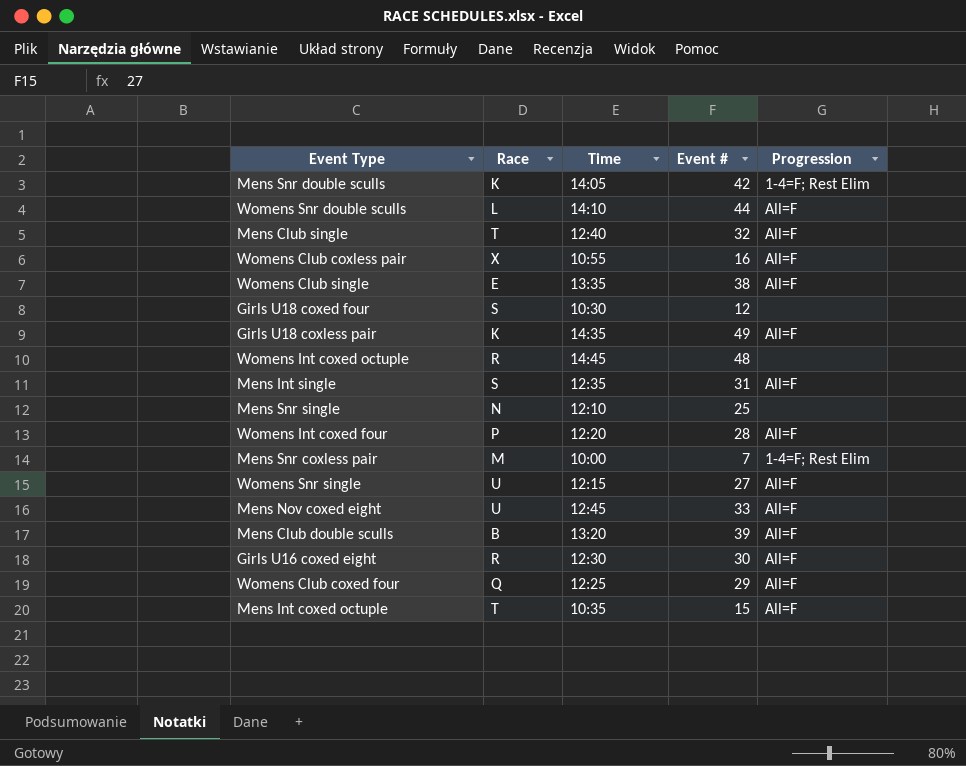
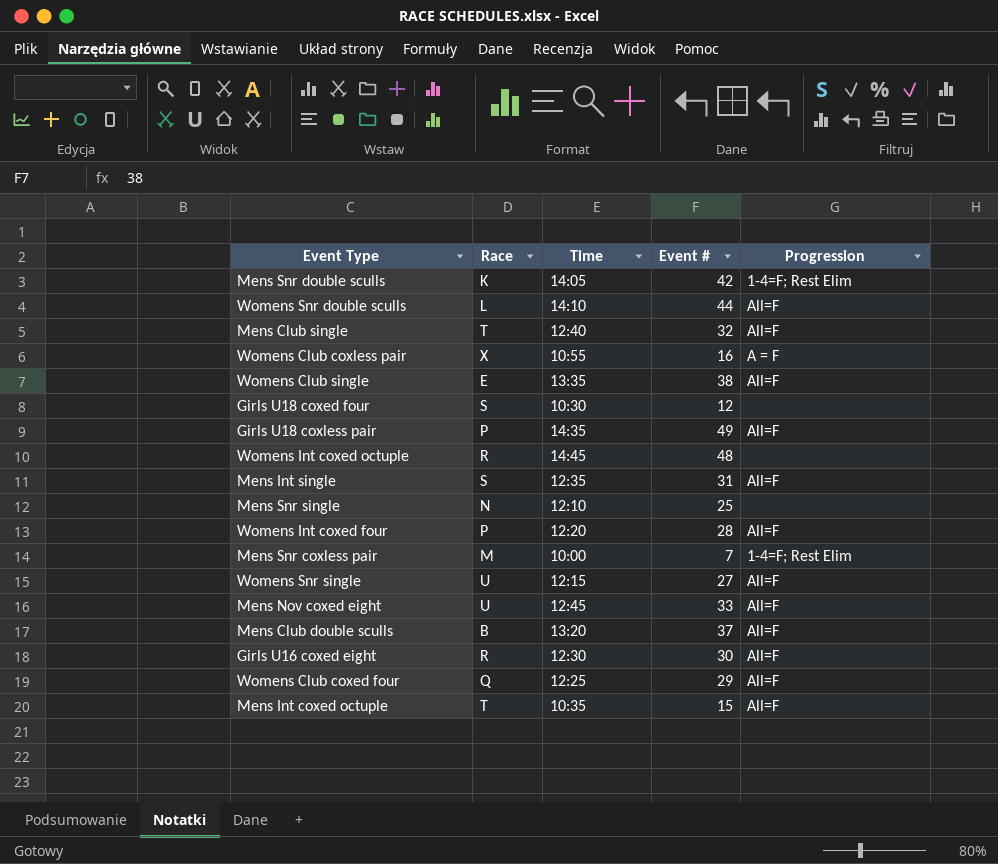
Womens Club coxless pair | Progression: All=F -> A = F
Girls U18 coxless pair | Race: K -> P
Mens Club double sculls | Event #: 39 -> 37

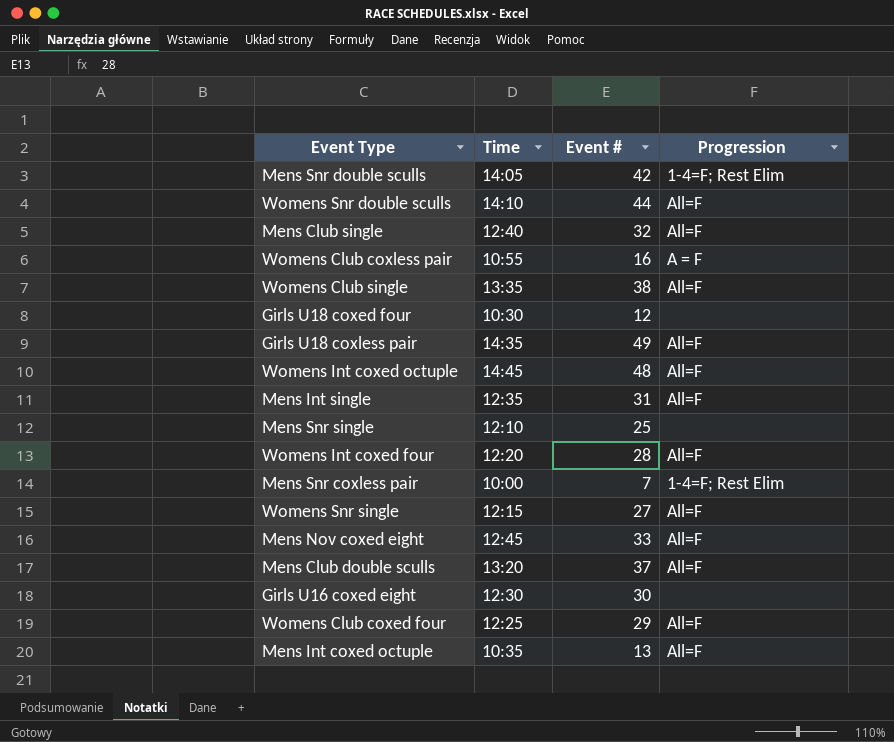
column Race | position: 2 -> none
Womens Int coxed octuple | Progression: none -> All=F
Girls U16 coxed eight | Progression: All=F -> none
Mens Int coxed octuple | Event #: 15 -> 13

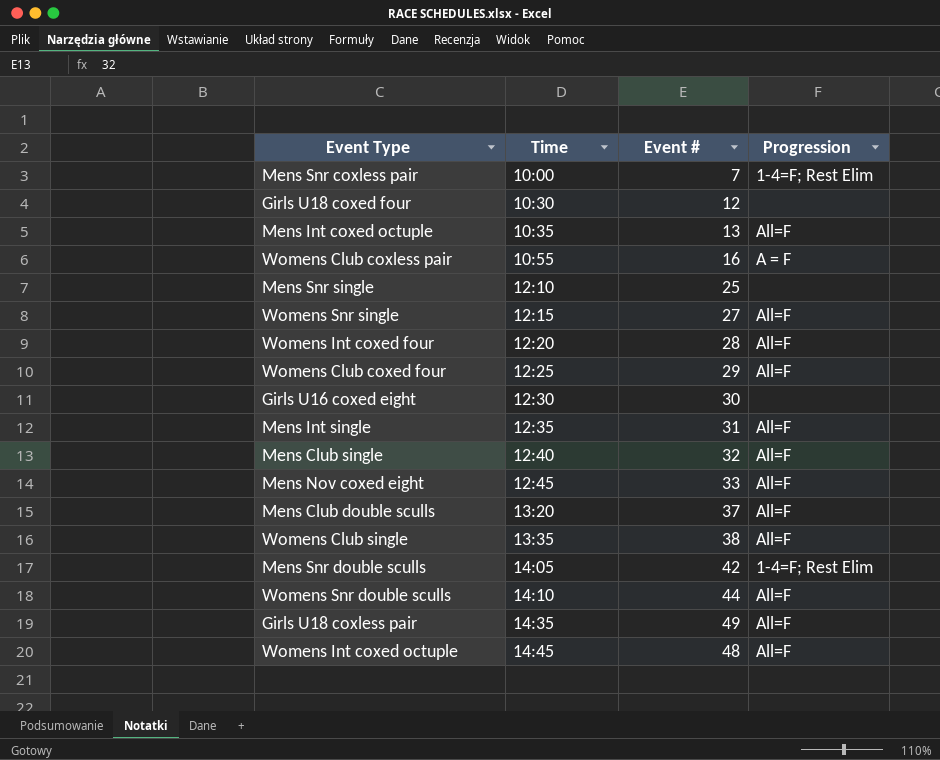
row order: none -> Time ascending

